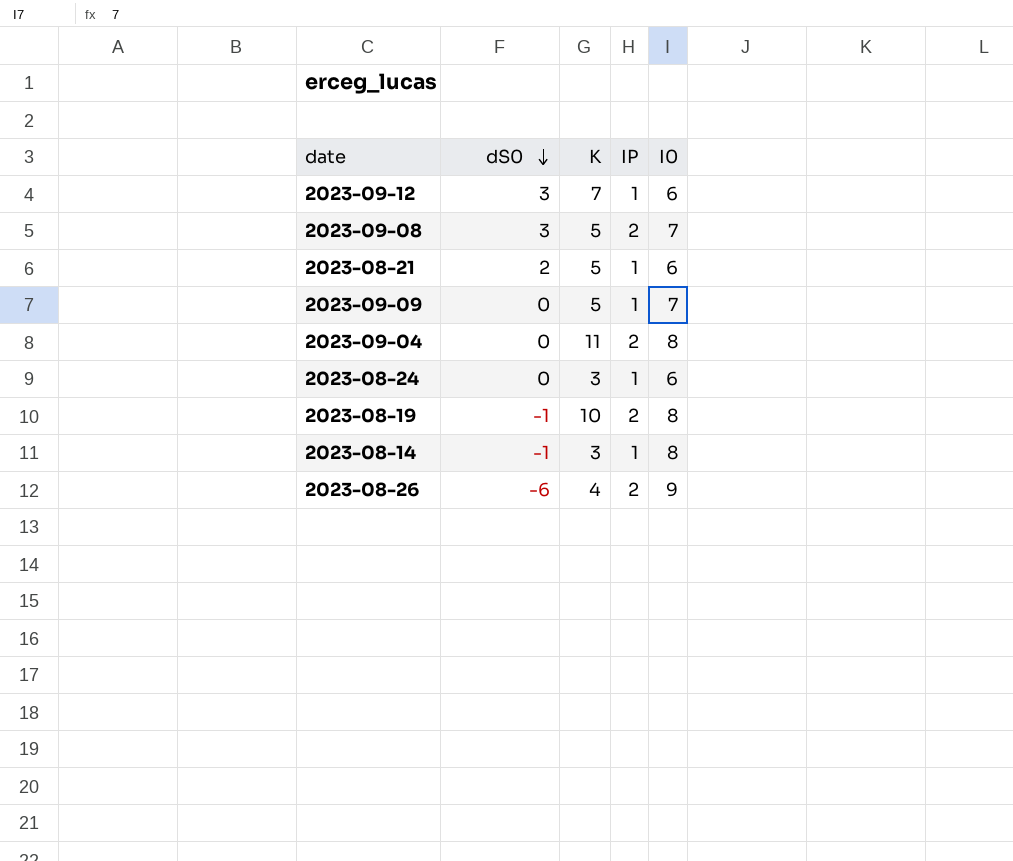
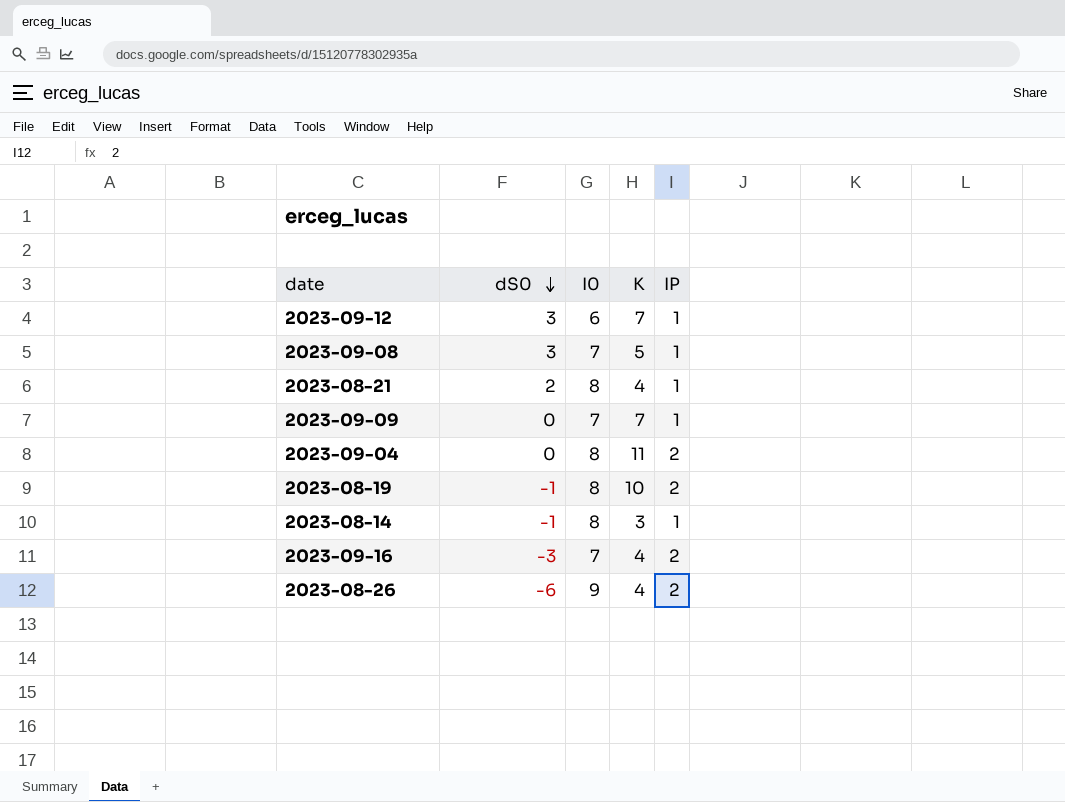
column I0 | position: 5 -> 3
row 2023-08-24: 0 | 3 | 1 | 6 -> none
2023-09-08 | IP: 2 -> 1
2023-08-21 | I0: 6 -> 8
2023-08-21 | K: 5 -> 4
2023-09-09 | K: 5 -> 7
row 2023-09-16: none -> -3 | 7 | 4 | 2

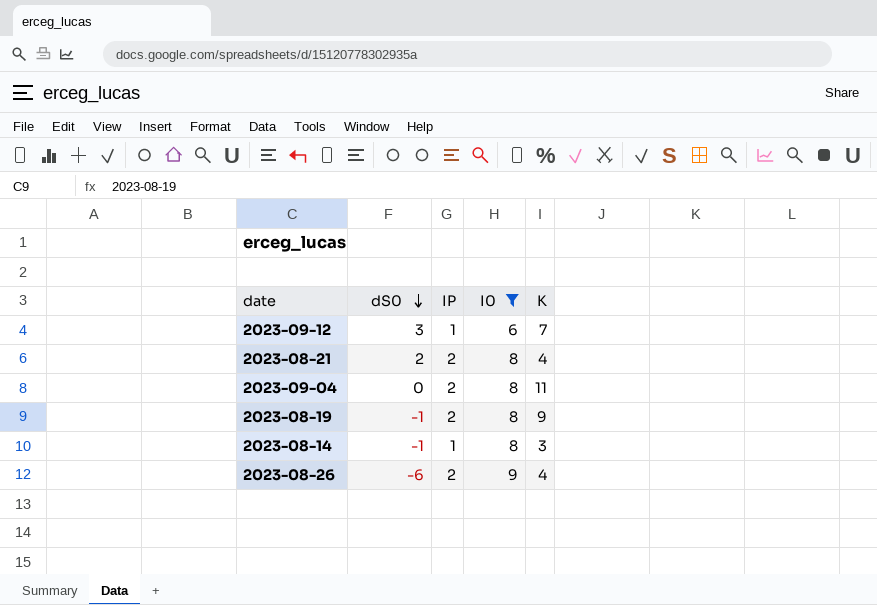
filter: none -> I0 != 7
column IP | position: 5 -> 3
2023-08-21 | IP: 1 -> 2
2023-08-19 | K: 10 -> 9

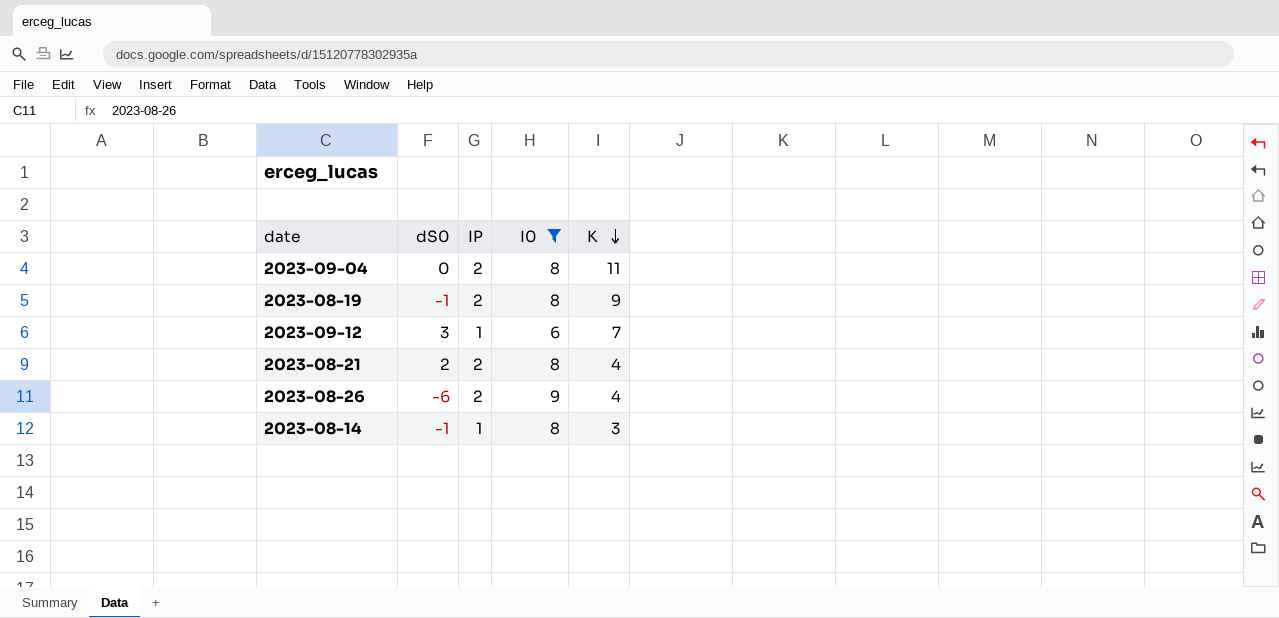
row order: dS0 descending -> K descending

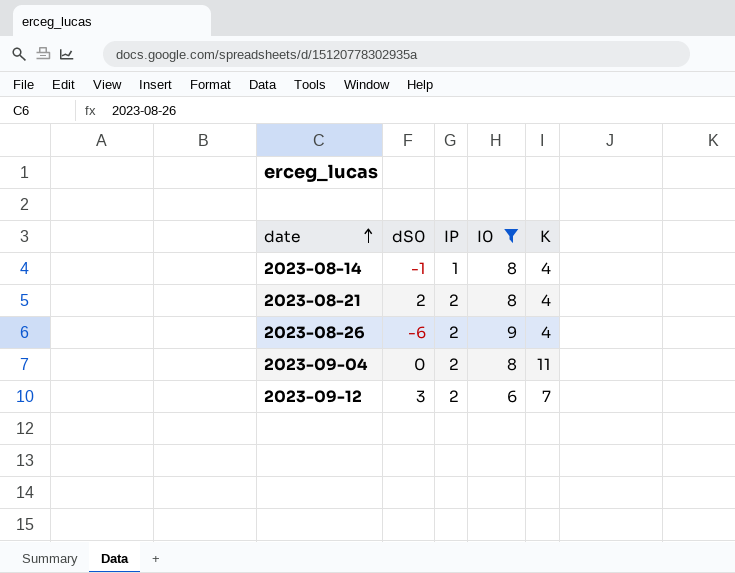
row order: K descending -> date ascending
row 2023-08-19: -1 | 2 | 8 | 9 -> none
2023-08-14 | K: 3 -> 4
2023-09-12 | IP: 1 -> 2

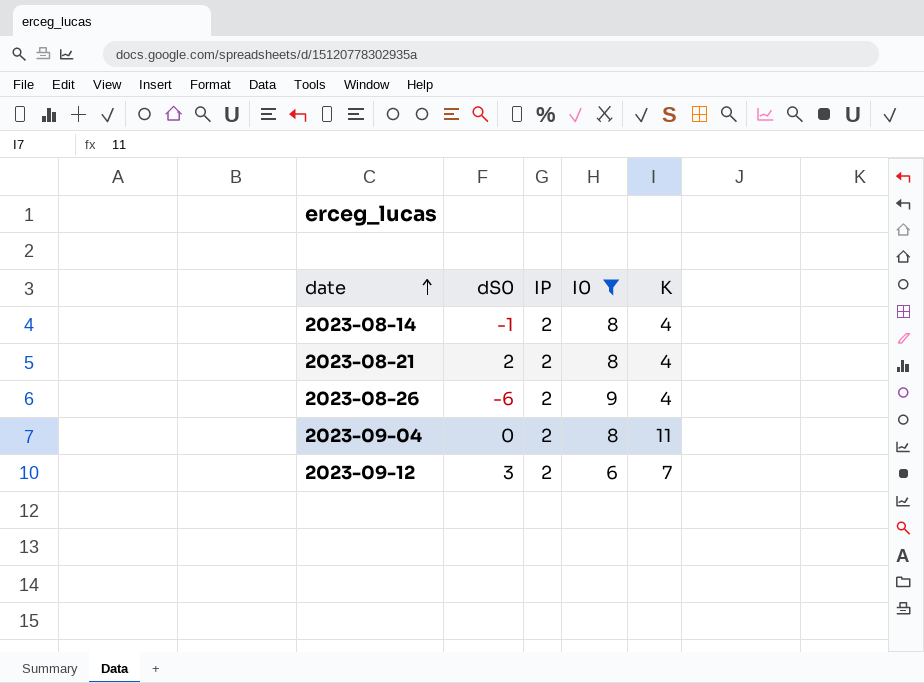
2023-08-14 | IP: 1 -> 2

